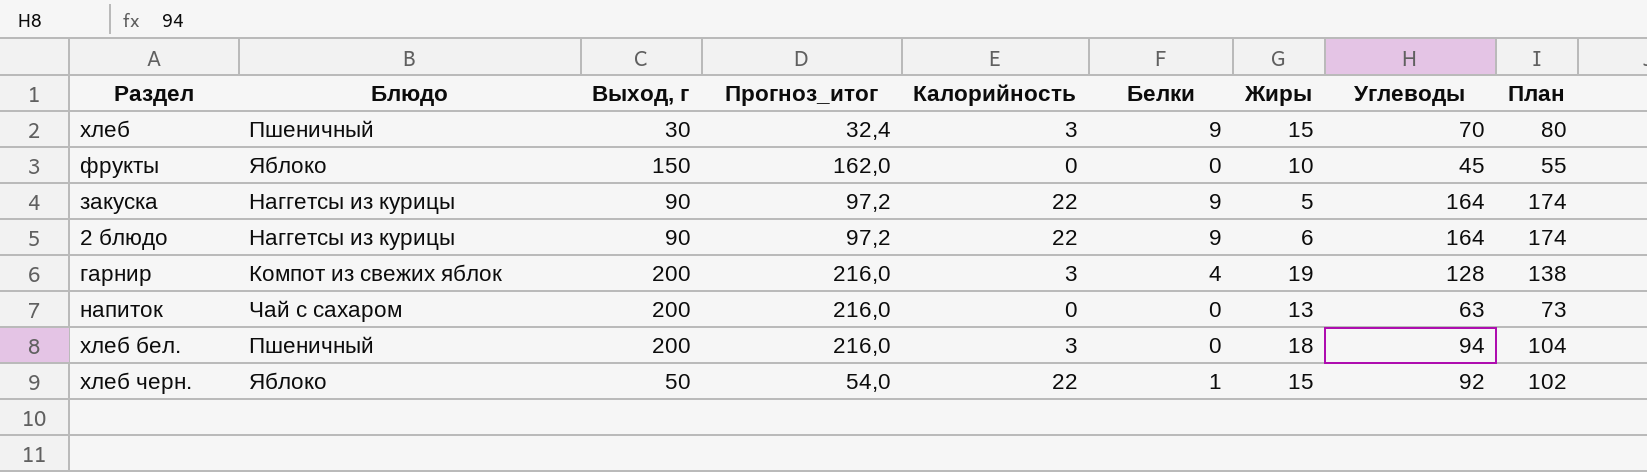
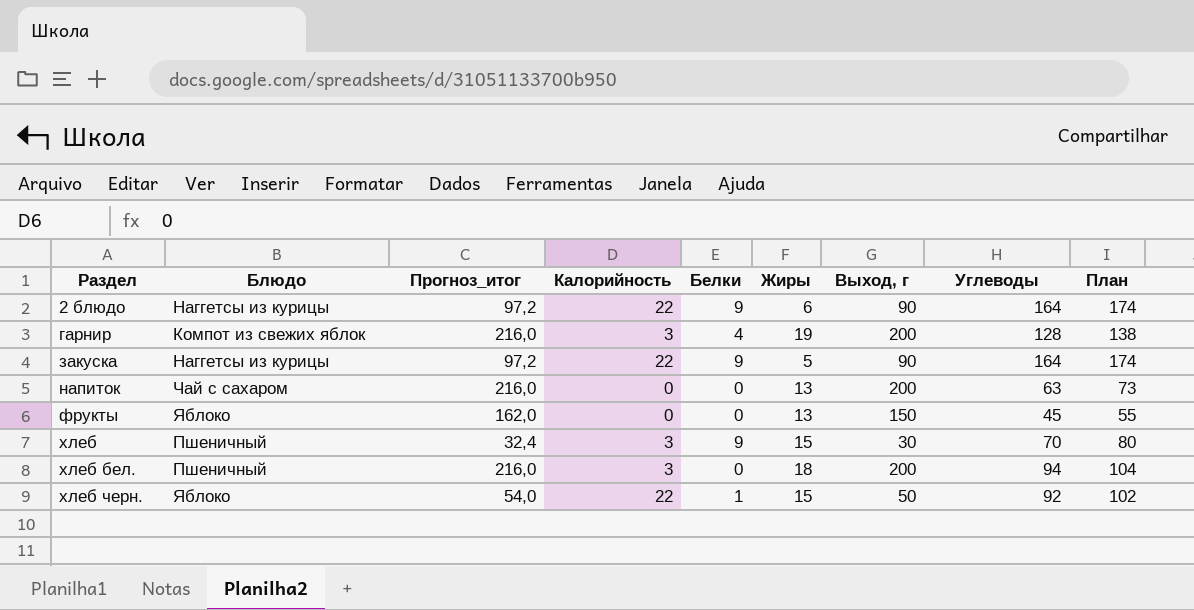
row order: none -> Раздел ascending
column Выход, г | position: 3 -> 7
фрукты | Жиры: 10 -> 13

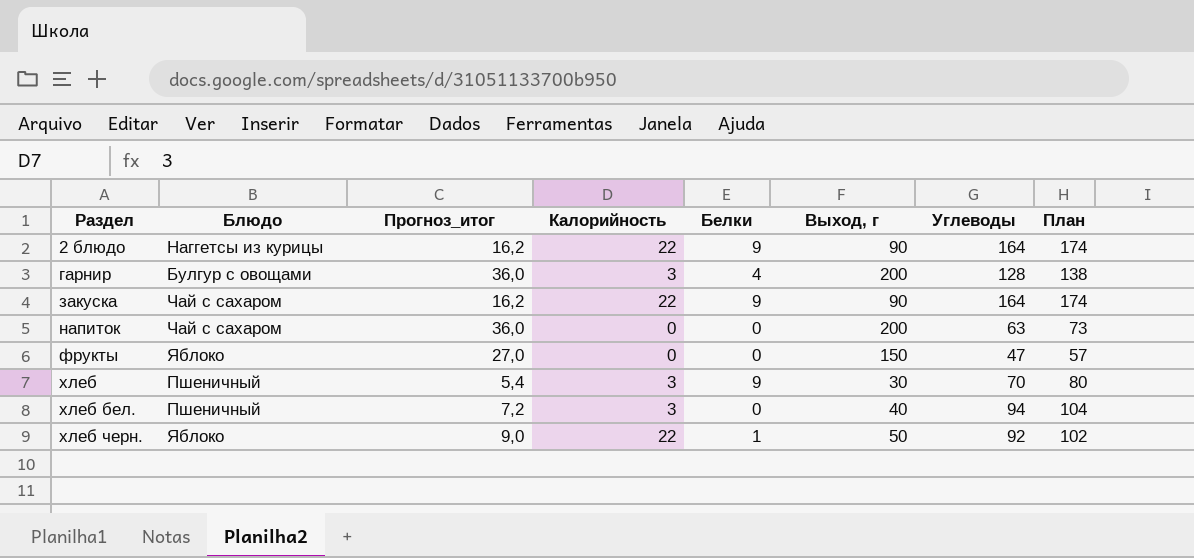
column Жиры | position: 6 -> none
column Прогноз_итог | formula: [Выход, г] * 1,08 -> [Выход, г] * 0,18
гарнир | Блюдо: Компот из свежих яблок -> Булгур с овощами
закуска | Блюдо: Наггетсы из курицы -> Чай с сахаром
фрукты | Углеводы: 45 -> 47
фрукты | План: 55 -> 57
хлеб бел. | Выход, г: 200 -> 40

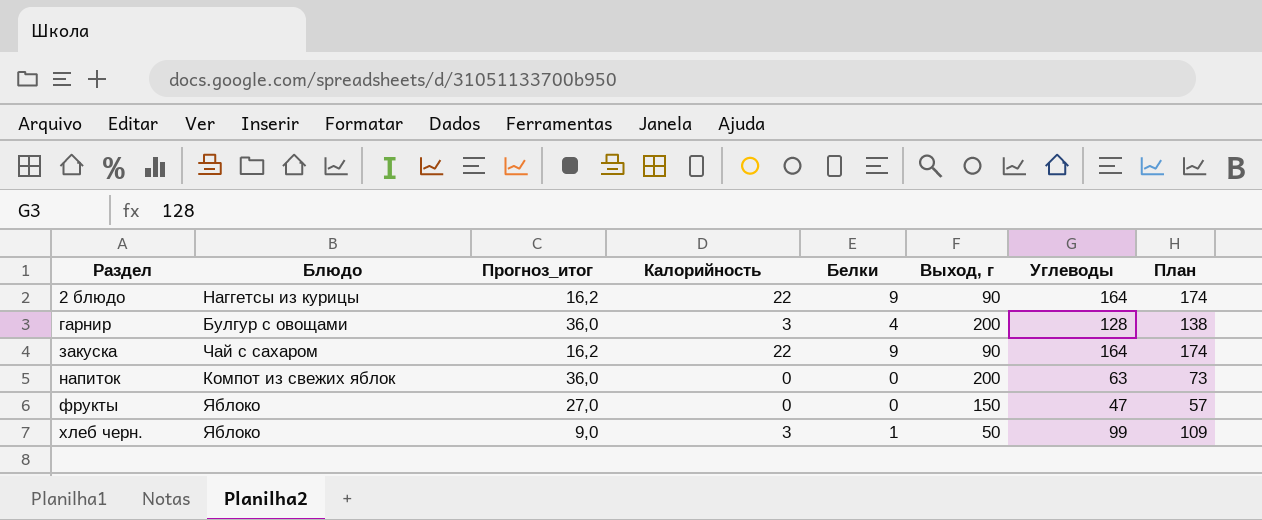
row хлеб: Пшеничный | 5,4 | 3 | 9 | 30 | 70 | 80 -> none
row хлеб бел.: Пшеничный | 7,2 | 3 | 0 | 40 | 94 | 104 -> none
напиток | Блюдо: Чай с сахаром -> Компот из свежих яблок
хлеб черн. | Калорийность: 22 -> 3
хлеб черн. | Углеводы: 92 -> 99
хлеб черн. | План: 102 -> 109

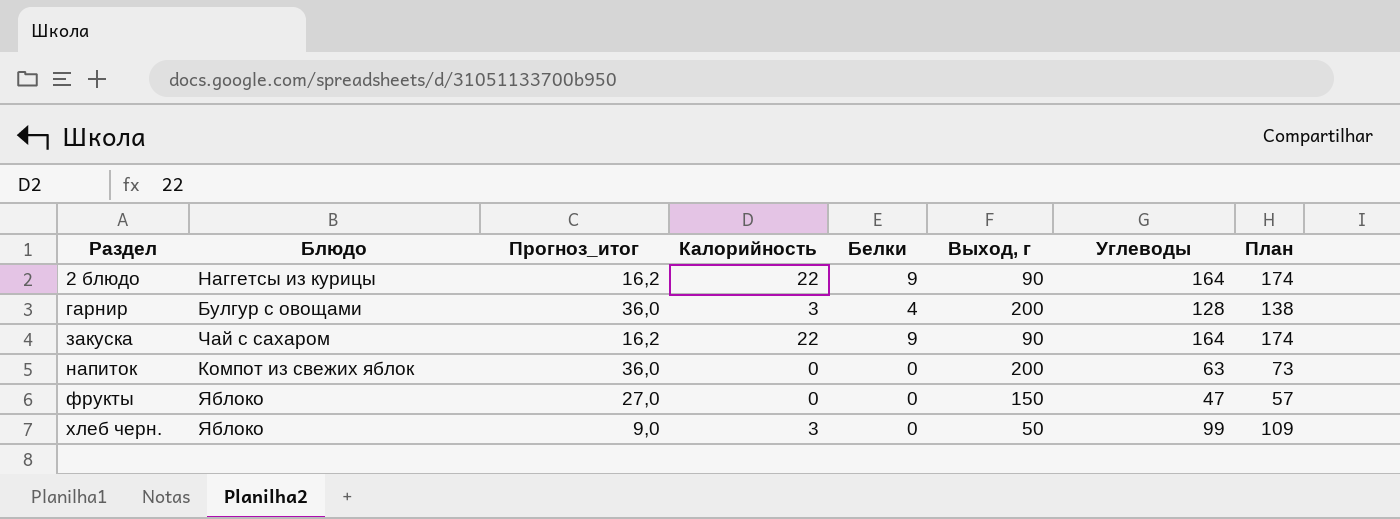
хлеб черн. | Белки: 1 -> 0

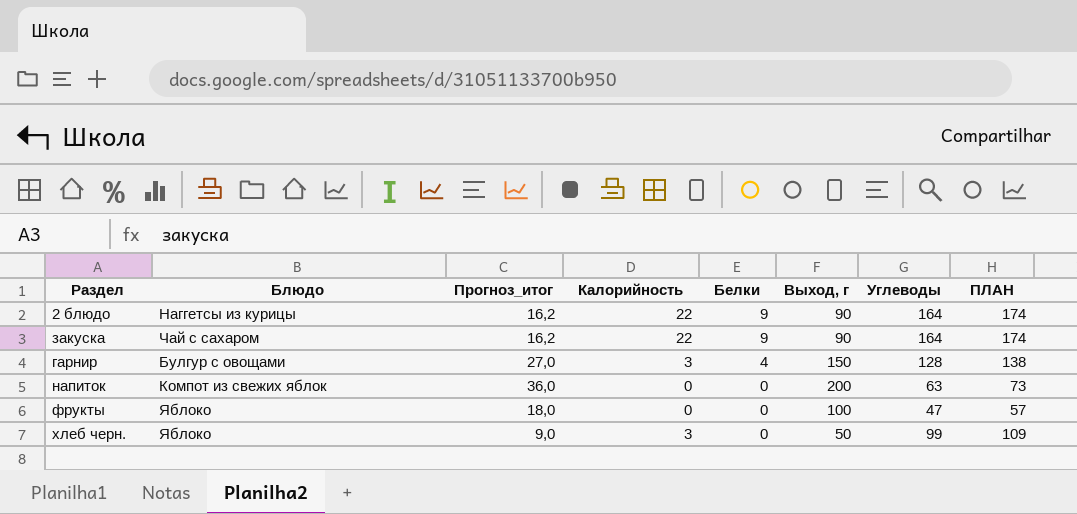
row order: Раздел ascending -> Белки descending
column name: План -> ПЛАН
гарнир | Прогноз_итог: 36,0 -> 27,0
гарнир | Выход, г: 200 -> 150
фрукты | Прогноз_итог: 27,0 -> 18,0
фрукты | Выход, г: 150 -> 100

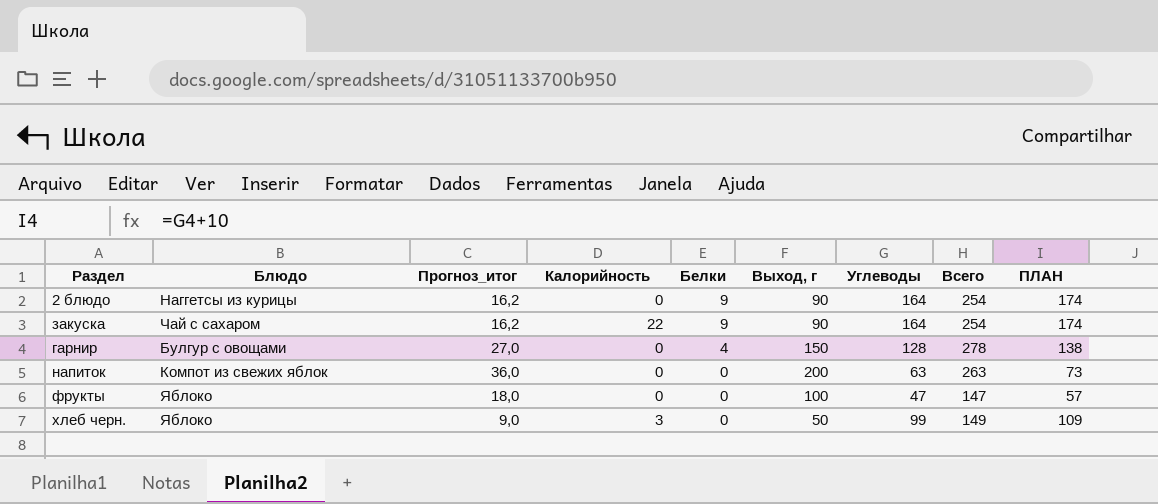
column Всего | formula: none -> [Выход, г] + [Углеводы]
2 блюдо | Калорийность: 22 -> 0
гарнир | Калорийность: 3 -> 0

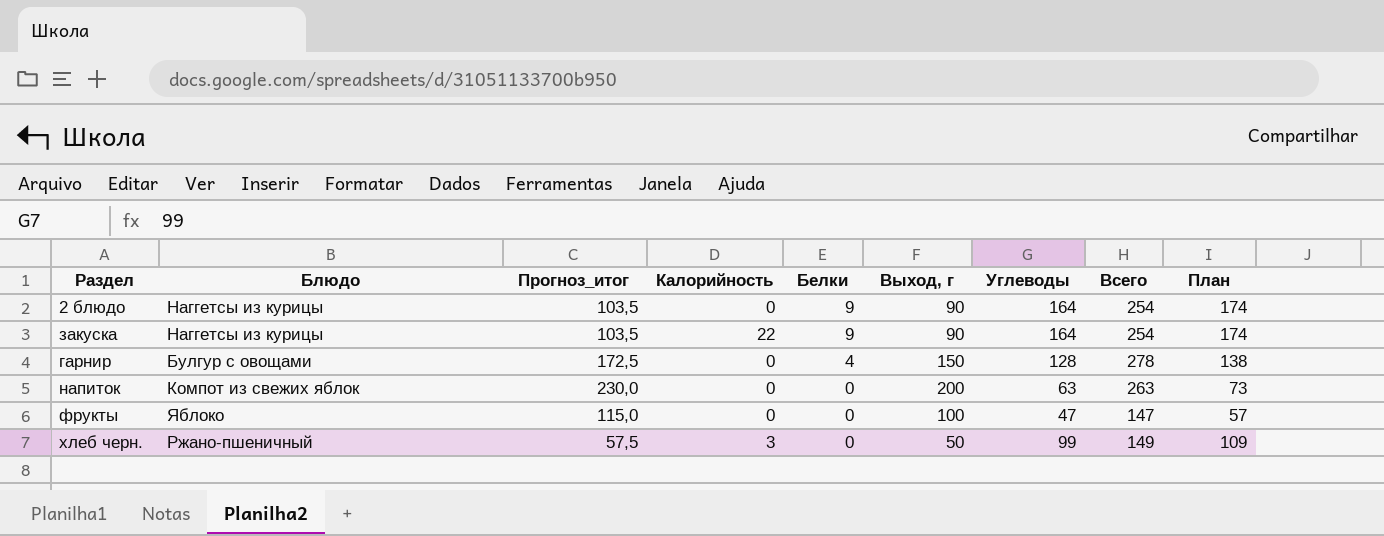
column Прогноз_итог | formula: [Выход, г] * 0,18 -> [Выход, г] * 1,15
column name: ПЛАН -> План
закуска | Блюдо: Чай с сахаром -> Наггетсы из курицы
хлеб черн. | Блюдо: Яблоко -> Ржано-пшеничный

